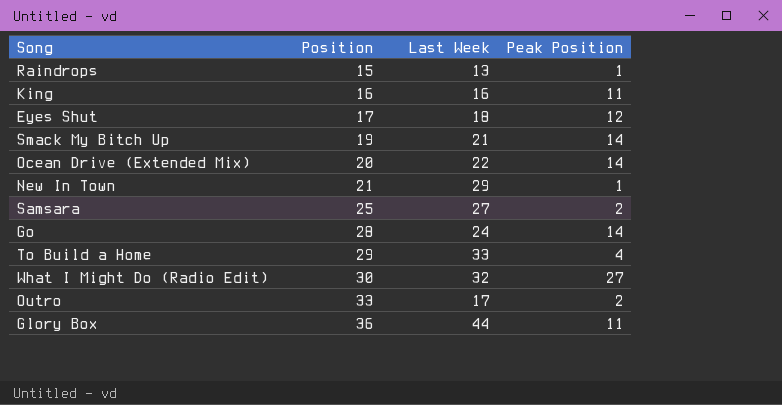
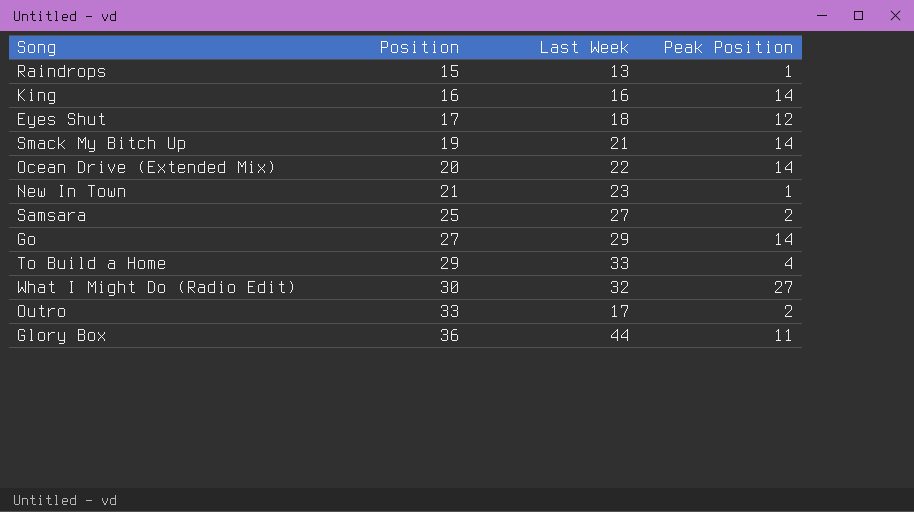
King | Peak Position: 11 -> 14
New In Town | Last Week: 29 -> 23
Go | Position: 28 -> 27
Go | Last Week: 24 -> 29

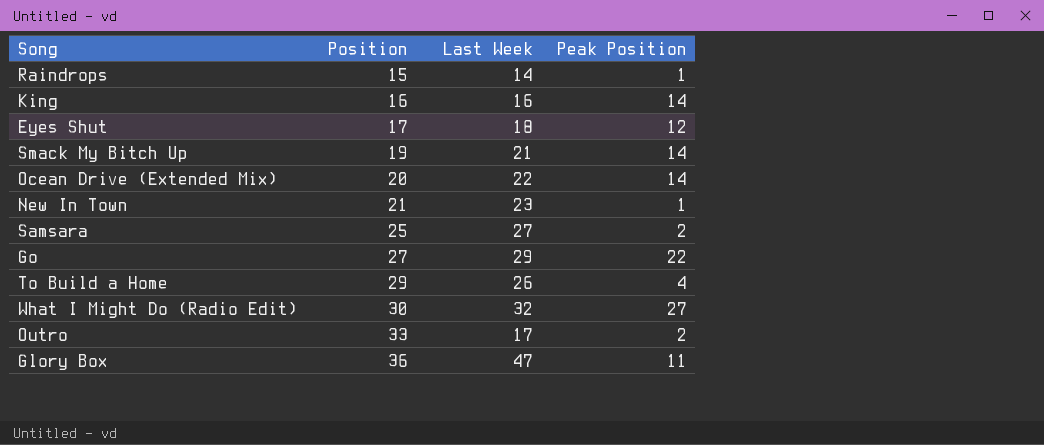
Raindrops | Last Week: 13 -> 14
Go | Peak Position: 14 -> 22
To Build a Home | Last Week: 33 -> 26
Glory Box | Last Week: 44 -> 47

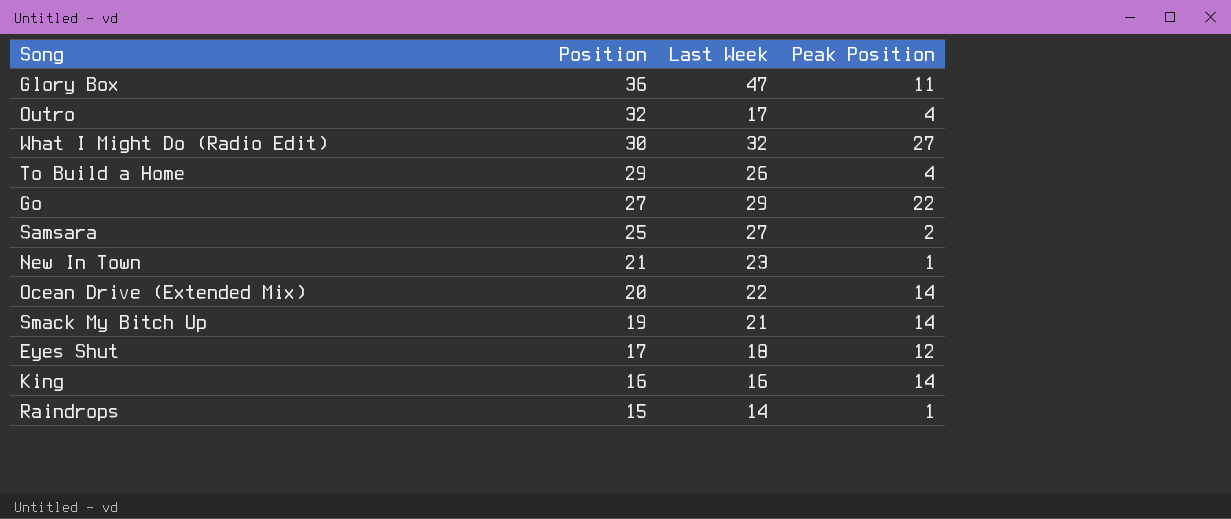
row order: Position ascending -> Position descending
Outro | Position: 33 -> 32
Outro | Peak Position: 2 -> 4

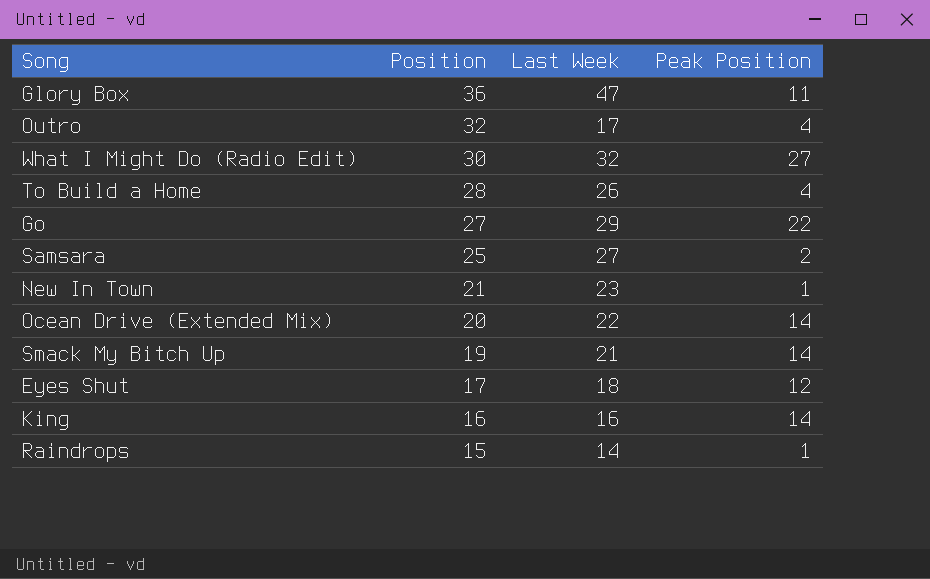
To Build a Home | Position: 29 -> 28

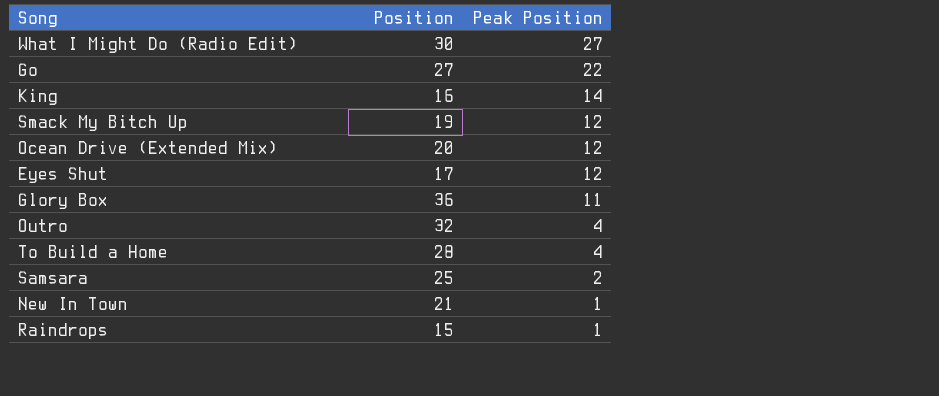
row order: Position descending -> Peak Position descending
column Last Week | position: 3 -> none
Smack My Bitch Up | Peak Position: 14 -> 12
Ocean Drive (Extended Mix) | Peak Position: 14 -> 12

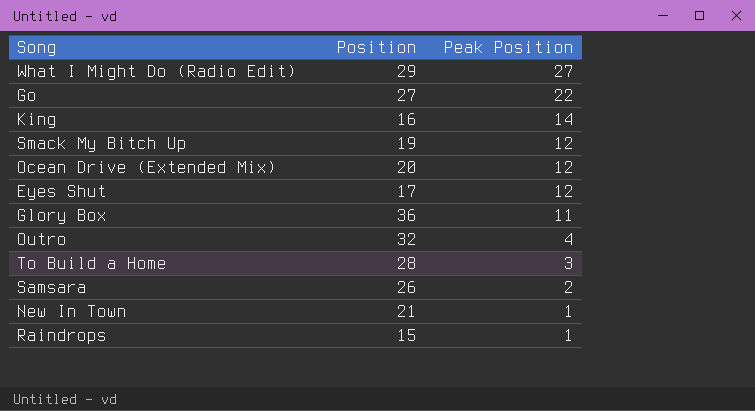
What I Might Do (Radio Edit) | Position: 30 -> 29
To Build a Home | Peak Position: 4 -> 3
Samsara | Position: 25 -> 26

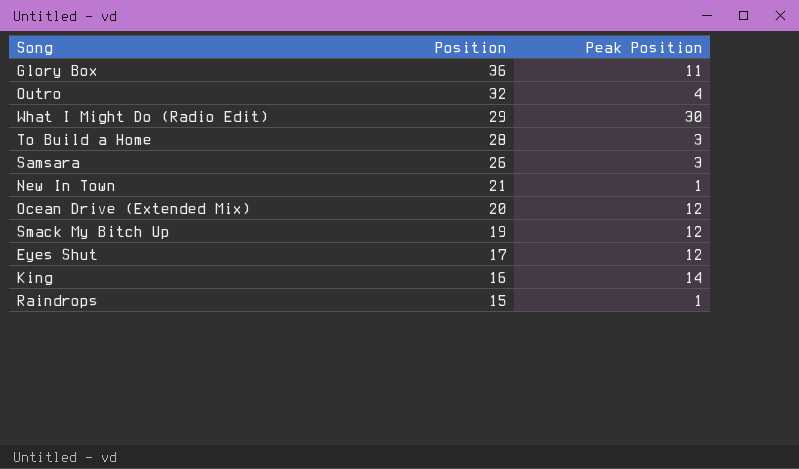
row order: Peak Position descending -> Position descending
row Go: 27 | 22 -> none
What I Might Do (Radio Edit) | Peak Position: 27 -> 30
Samsara | Peak Position: 2 -> 3

